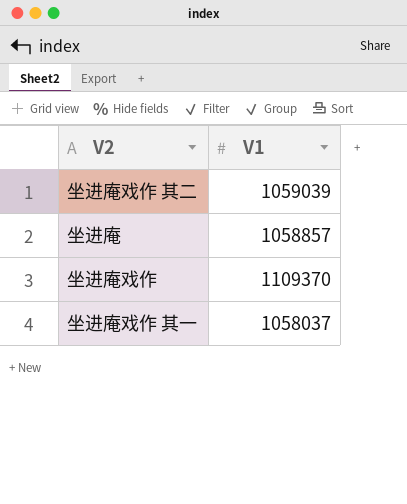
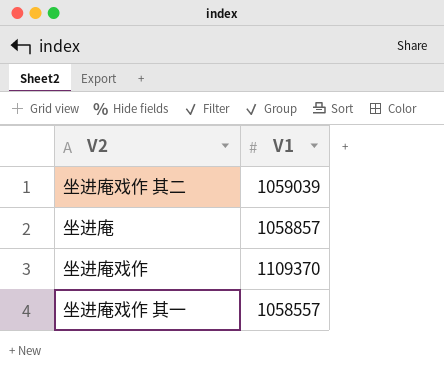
坐进庵戏作 其一 | V1: 1058037 -> 1058557

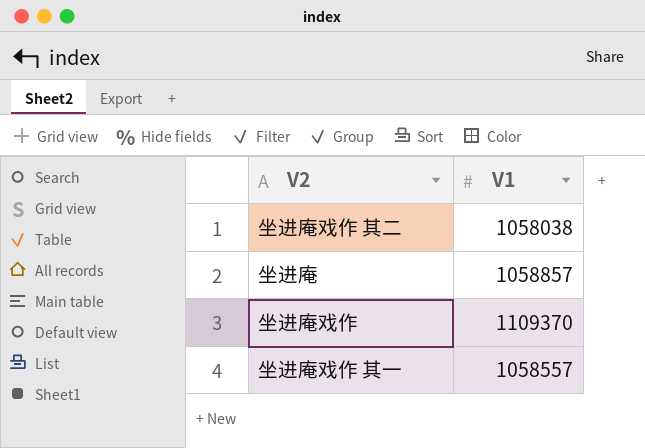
坐进庵戏作 其二 | V1: 1059039 -> 1058038

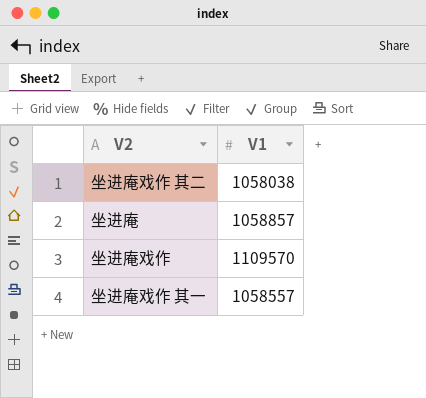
坐进庵戏作 | V1: 1109370 -> 1109570

